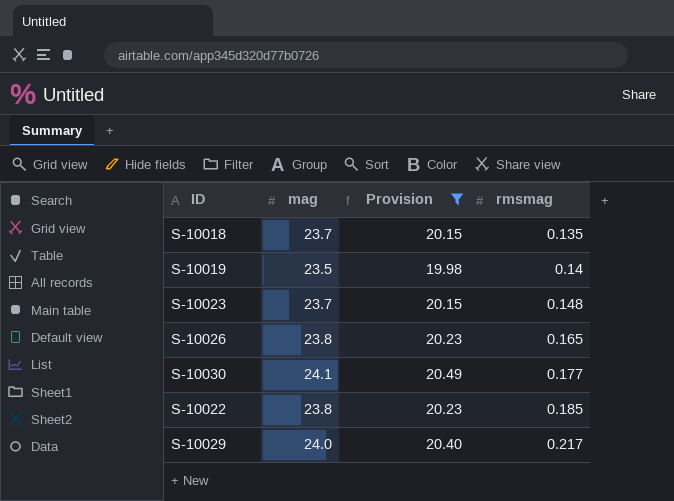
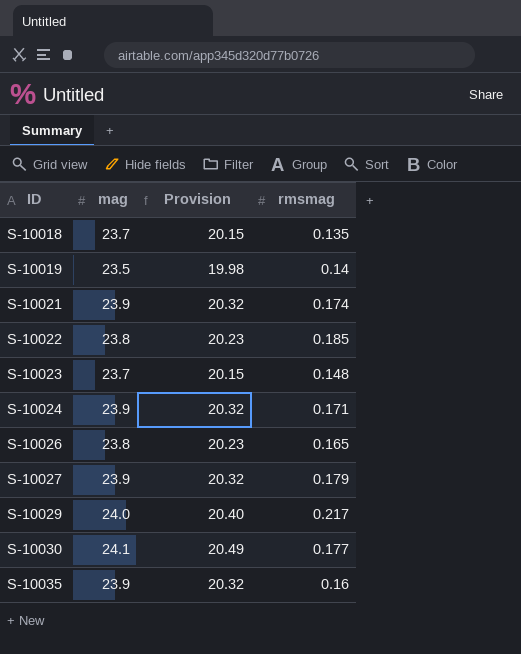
filter: Provision != 20.32 -> none
row order: rmsmag ascending -> ID ascending

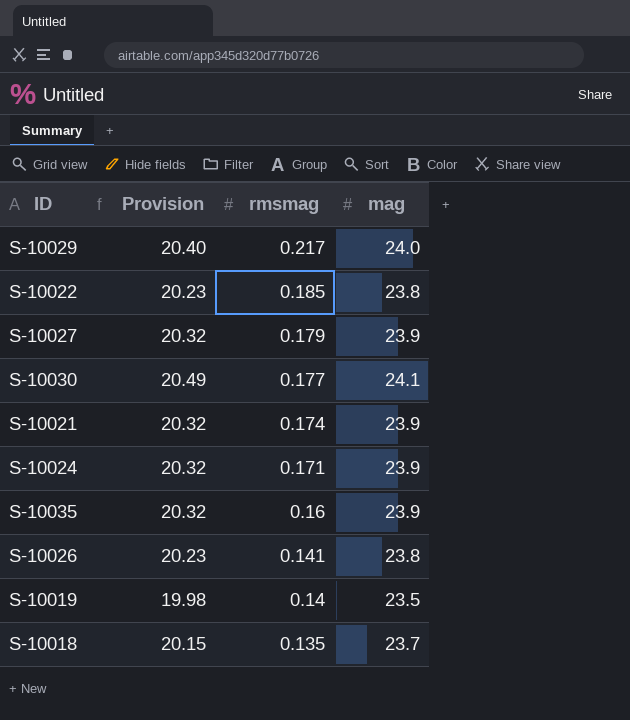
row order: ID ascending -> rmsmag descending
column mag | position: 2 -> 4
row S-10023: 23.7 | 20.15 | 0.148 -> none
S-10026 | rmsmag: 0.165 -> 0.141

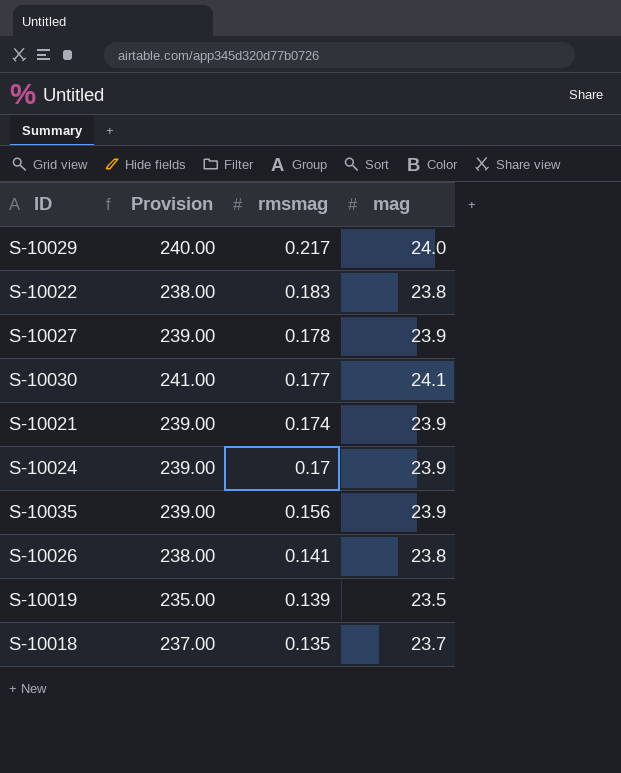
column Provision | formula: [mag] * 0.85 -> [mag] * 10
S-10022 | rmsmag: 0.185 -> 0.183
S-10027 | rmsmag: 0.179 -> 0.178
S-10024 | rmsmag: 0.171 -> 0.17
S-10035 | rmsmag: 0.16 -> 0.156
S-10019 | rmsmag: 0.14 -> 0.139

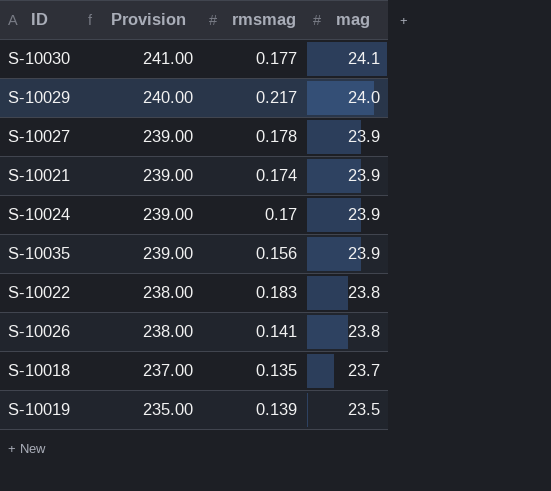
row order: rmsmag descending -> Provision descending

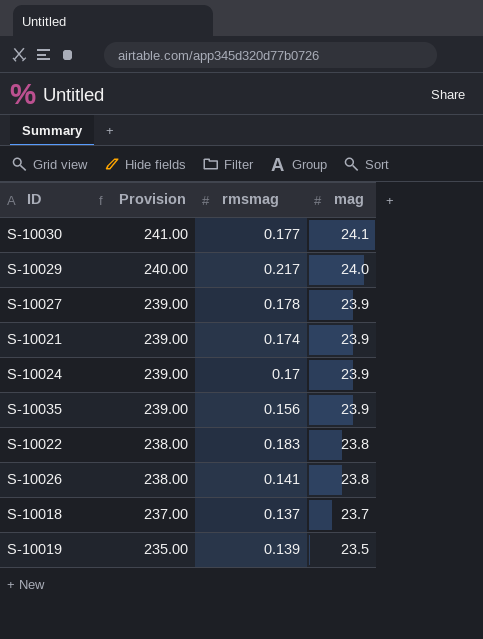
S-10018 | rmsmag: 0.135 -> 0.137

